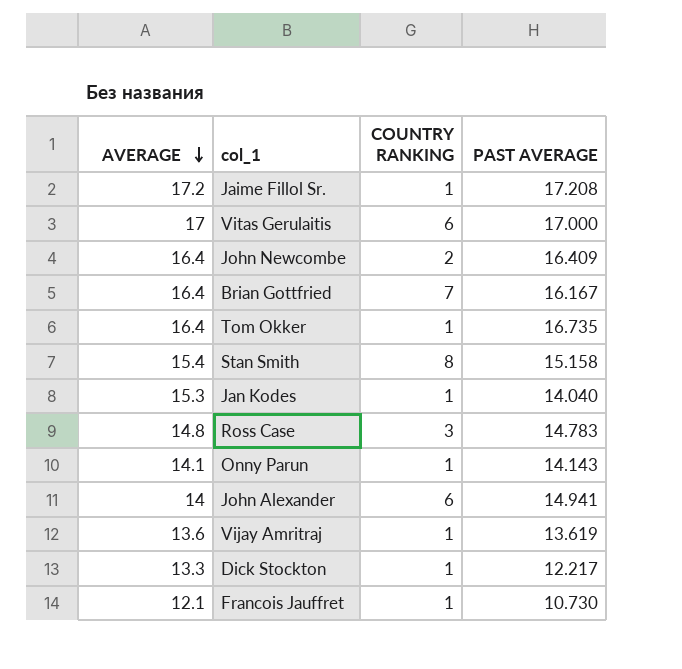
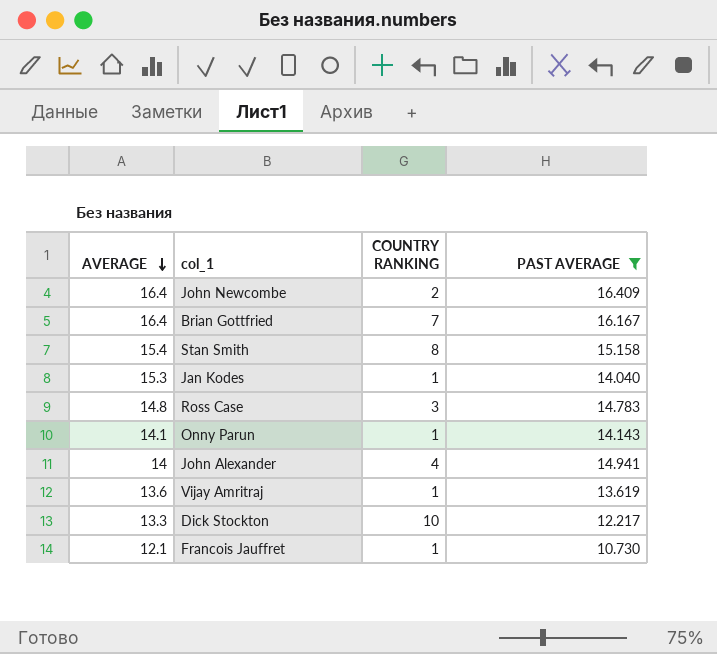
filter: none -> PAST AVERAGE <= 16.409
John Alexander | COUNTRY RANKING: 6 -> 4
Dick Stockton | COUNTRY RANKING: 1 -> 10

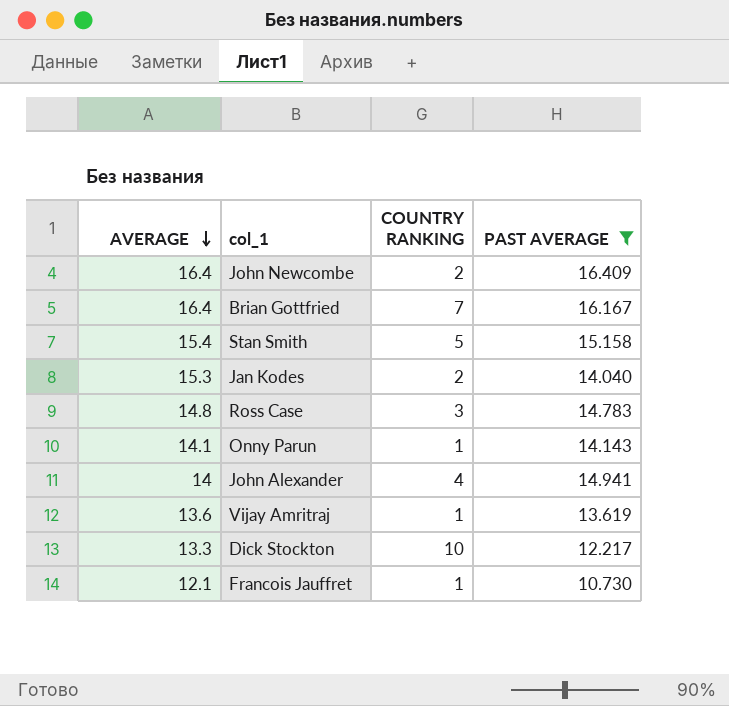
Stan Smith | COUNTRY RANKING: 8 -> 5
Jan Kodes | COUNTRY RANKING: 1 -> 2

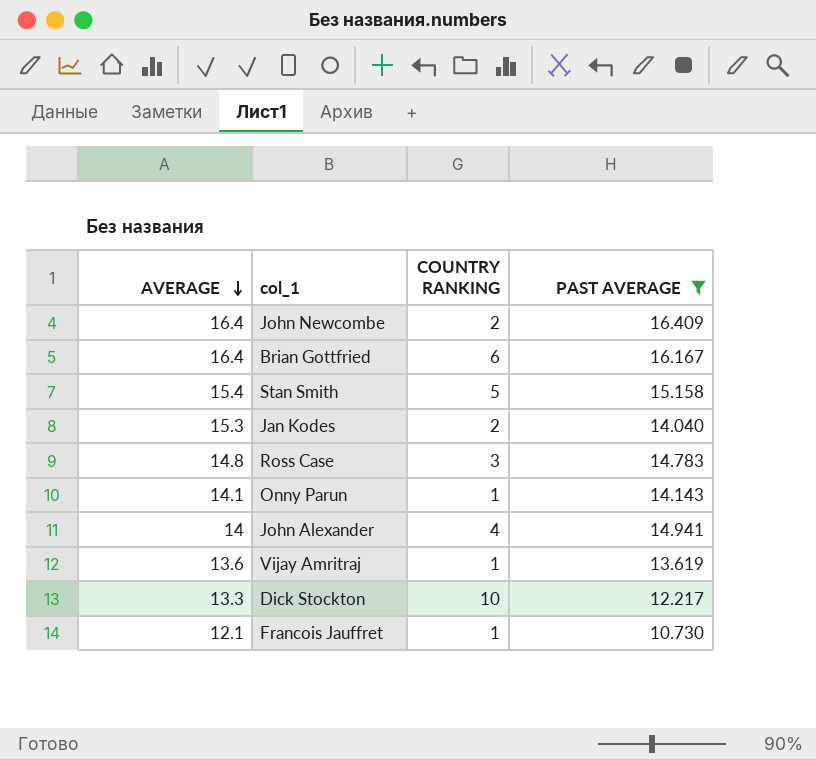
Brian Gottfried | COUNTRY RANKING: 7 -> 6

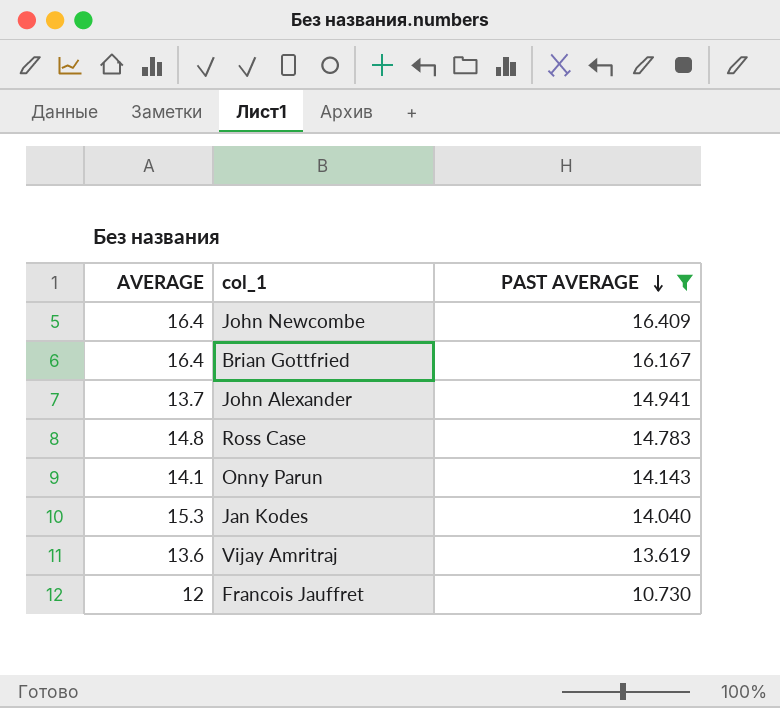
row order: AVERAGE descending -> PAST AVERAGE descending
column COUNTRY RANKING | position: 3 -> none
row Stan Smith: 15.4 | 5 | 15.158 -> none
row Dick Stockton: 13.3 | 10 | 12.217 -> none
John Alexander | AVERAGE: 14 -> 13.7
Francois Jauffret | AVERAGE: 12.1 -> 12

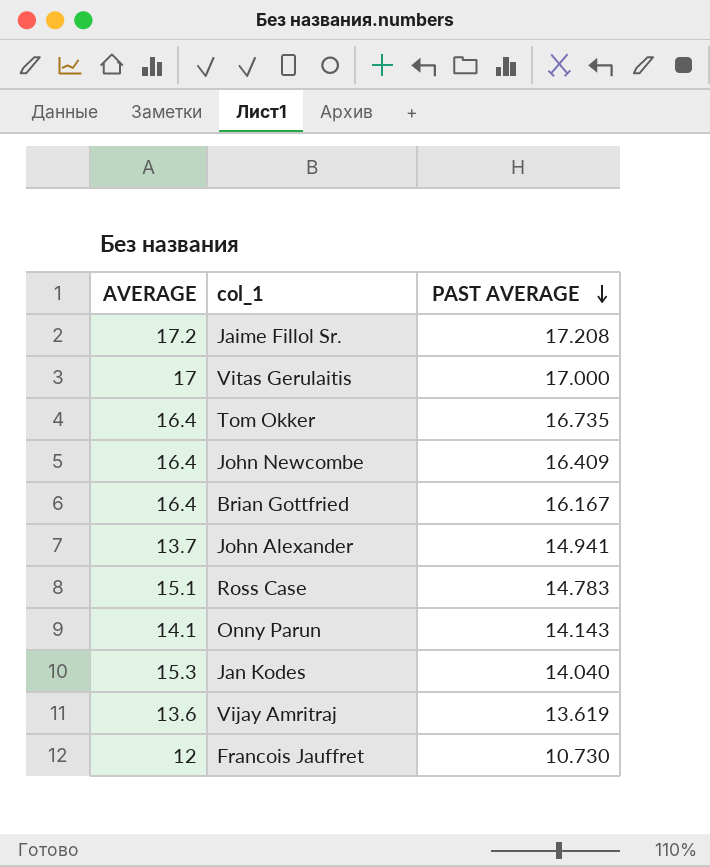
filter: PAST AVERAGE <= 16.409 -> none
Ross Case | AVERAGE: 14.8 -> 15.1

